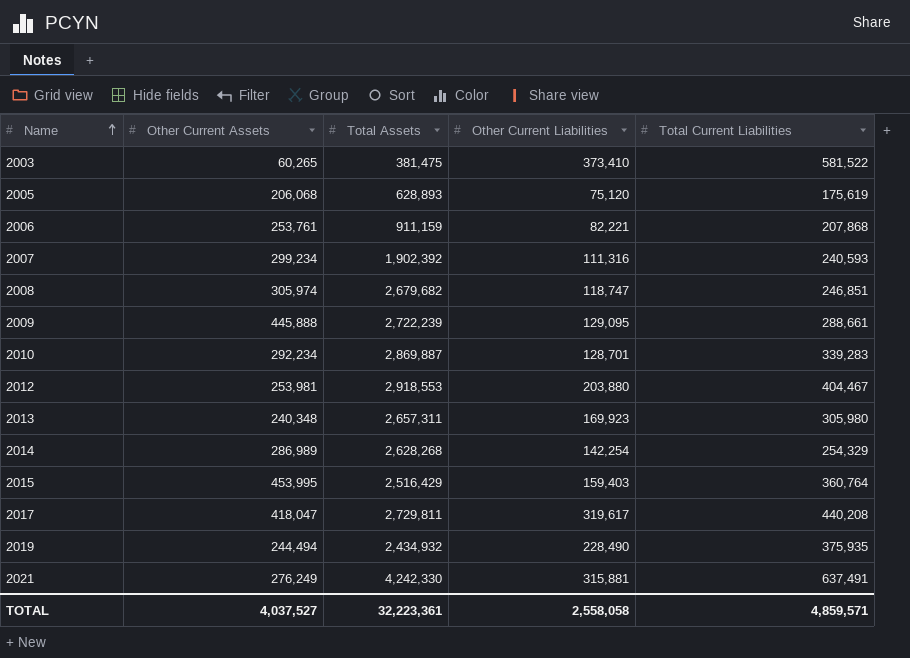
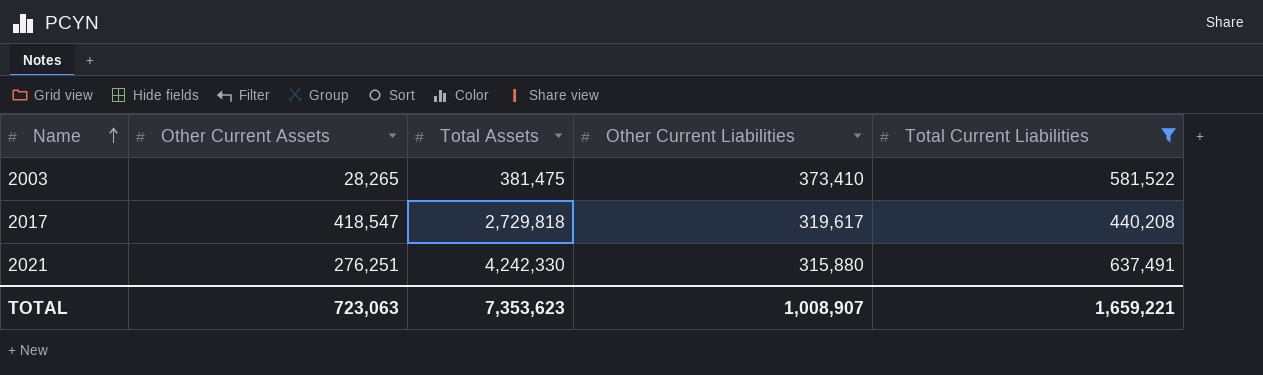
filter: none -> Total Current Liabilities >= 440,208
2003 | Other Current Assets: 60,265 -> 28,265
2017 | Other Current Assets: 418,047 -> 418,547
2017 | Total Assets: 2,729,811 -> 2,729,818
2021 | Other Current Assets: 276,249 -> 276,251
2021 | Other Current Liabilities: 315,881 -> 315,880
TOTAL | Other Current Assets: 4,037,527 -> 723,063
TOTAL | Total Assets: 32,223,361 -> 7,353,623
TOTAL | Other Current Liabilities: 2,558,058 -> 1,008,907
TOTAL | Total Current Liabilities: 4,859,571 -> 1,659,221

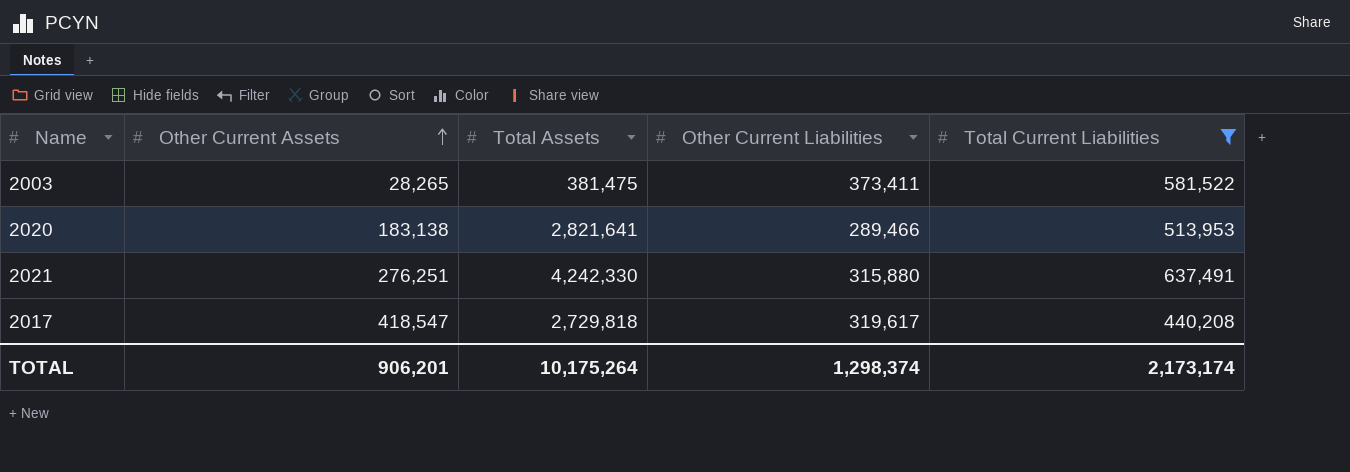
row order: Name ascending -> Other Current Assets ascending
2003 | Other Current Liabilities: 373,410 -> 373,411
row 2020: none -> 183,138 | 2,821,641 | 289,466 | 513,953
TOTAL | Other Current Assets: 723,063 -> 906,201
TOTAL | Total Assets: 7,353,623 -> 10,175,264
TOTAL | Other Current Liabilities: 1,008,907 -> 1,298,374
TOTAL | Total Current Liabilities: 1,659,221 -> 2,173,174

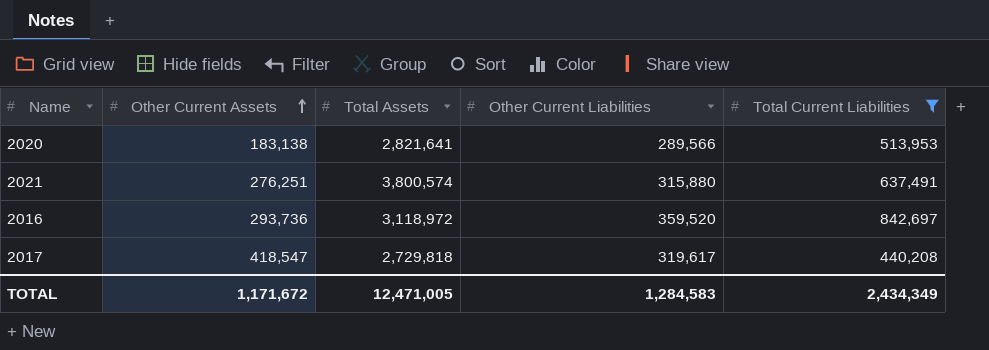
row 2003: 28,265 | 381,475 | 373,411 | 581,522 -> none
2020 | Other Current Liabilities: 289,466 -> 289,566
2021 | Total Assets: 4,242,330 -> 3,800,574
row 2016: none -> 293,736 | 3,118,972 | 359,520 | 842,697
TOTAL | Other Current Assets: 906,201 -> 1,171,672
TOTAL | Total Assets: 10,175,264 -> 12,471,005
TOTAL | Other Current Liabilities: 1,298,374 -> 1,284,583
TOTAL | Total Current Liabilities: 2,173,174 -> 2,434,349

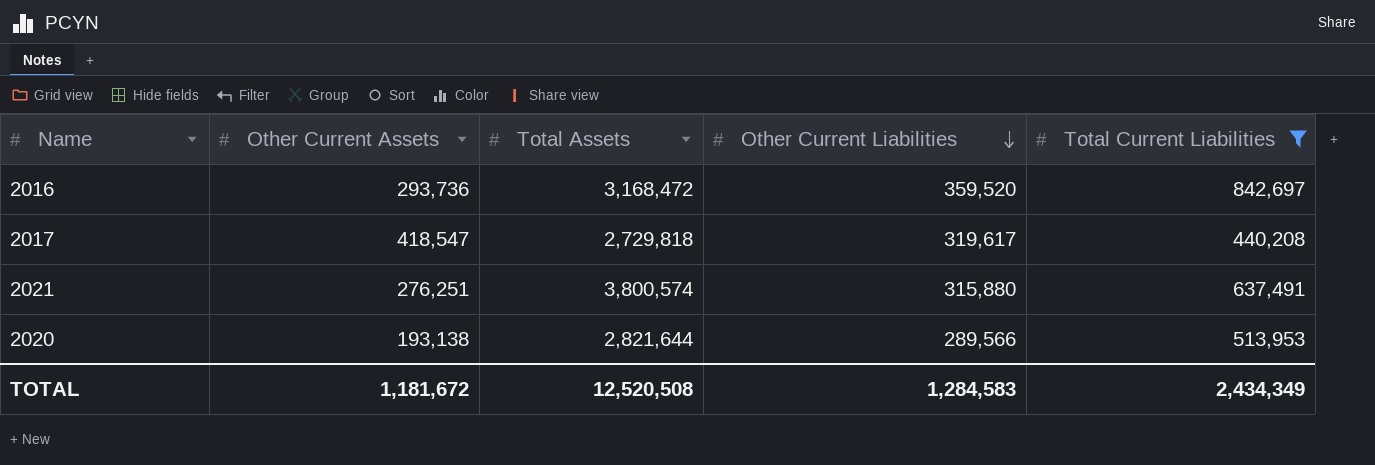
row order: Other Current Assets ascending -> Other Current Liabilities descending
2016 | Total Assets: 3,118,972 -> 3,168,472
2020 | Other Current Assets: 183,138 -> 193,138
2020 | Total Assets: 2,821,641 -> 2,821,644
TOTAL | Other Current Assets: 1,171,672 -> 1,181,672
TOTAL | Total Assets: 12,471,005 -> 12,520,508

